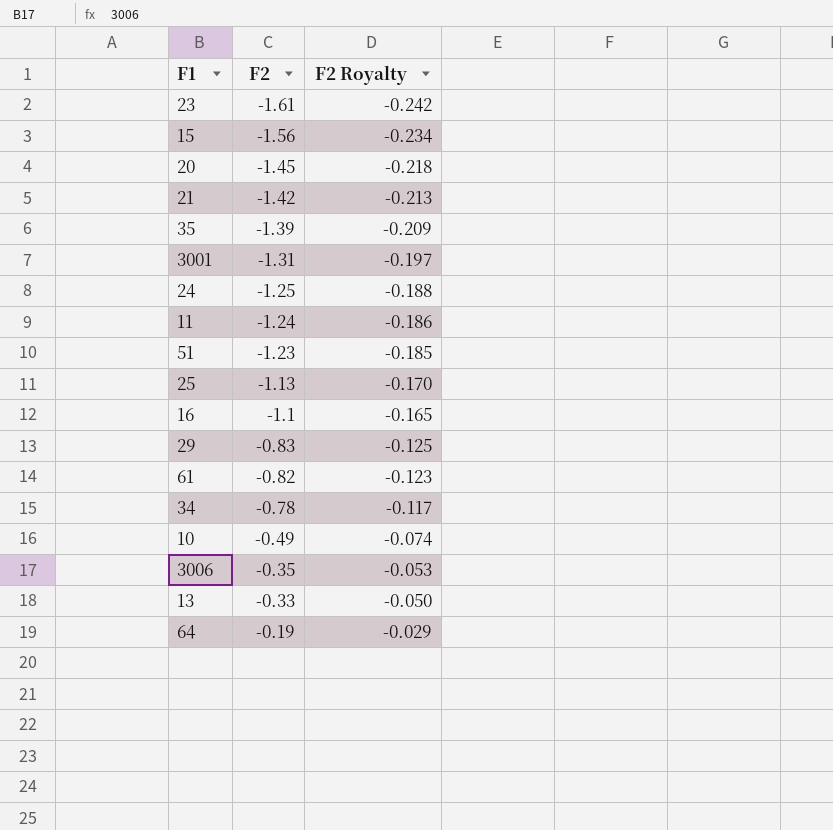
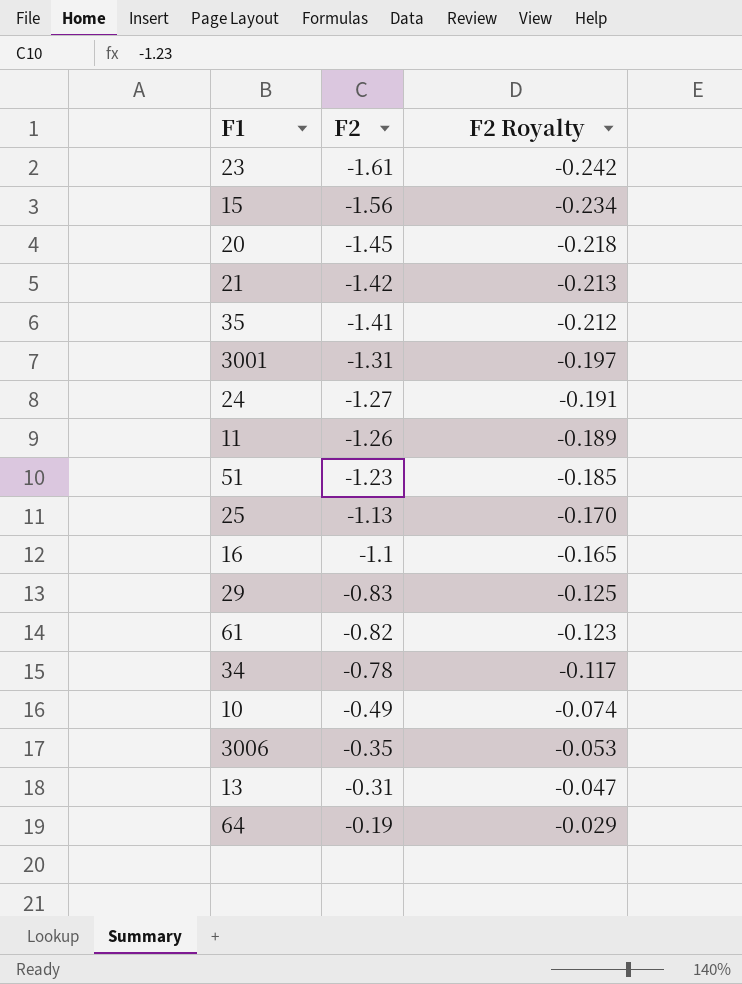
35 | F2: -1.39 -> -1.41
35 | F2 Royalty: -0.209 -> -0.212
24 | F2: -1.25 -> -1.27
24 | F2 Royalty: -0.188 -> -0.191
11 | F2: -1.24 -> -1.26
11 | F2 Royalty: -0.186 -> -0.189
13 | F2: -0.33 -> -0.31
13 | F2 Royalty: -0.050 -> -0.047

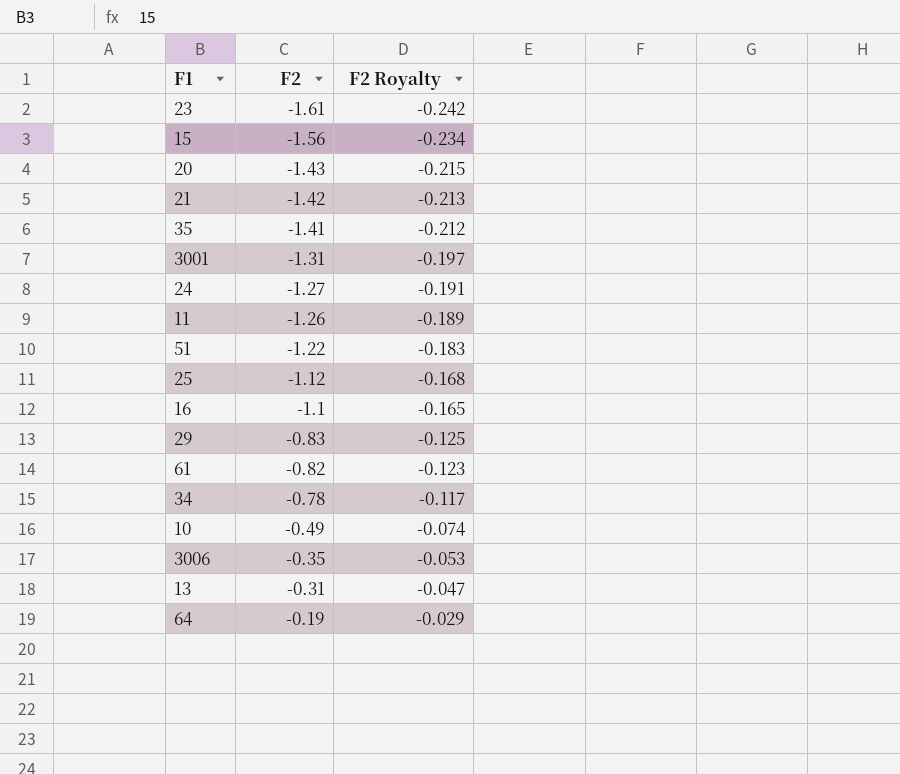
20 | F2: -1.45 -> -1.43
20 | F2 Royalty: -0.218 -> -0.215
51 | F2: -1.23 -> -1.22
51 | F2 Royalty: -0.185 -> -0.183
25 | F2: -1.13 -> -1.12
25 | F2 Royalty: -0.170 -> -0.168

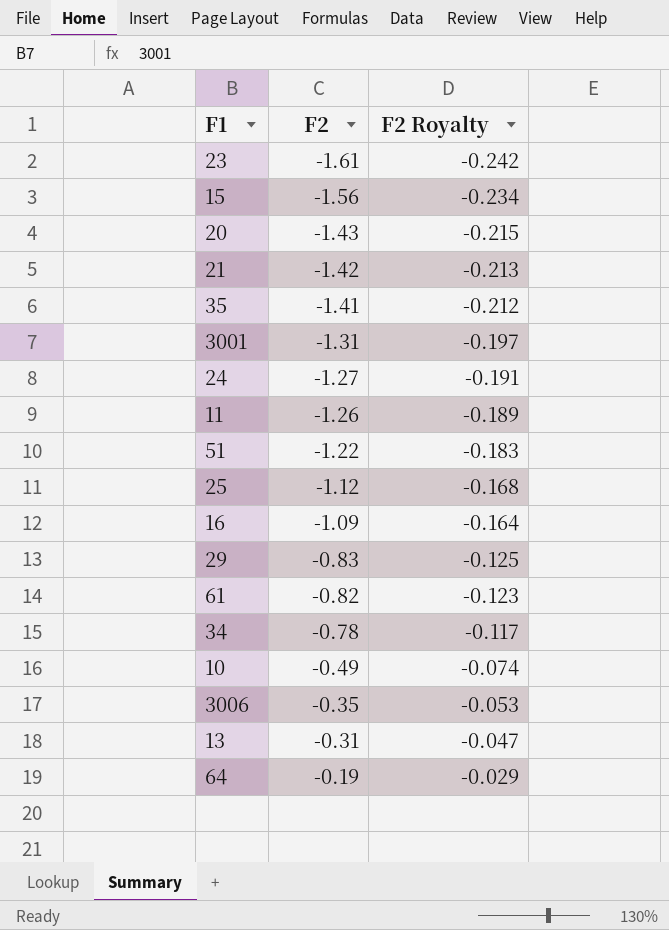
16 | F2: -1.1 -> -1.09
16 | F2 Royalty: -0.165 -> -0.164

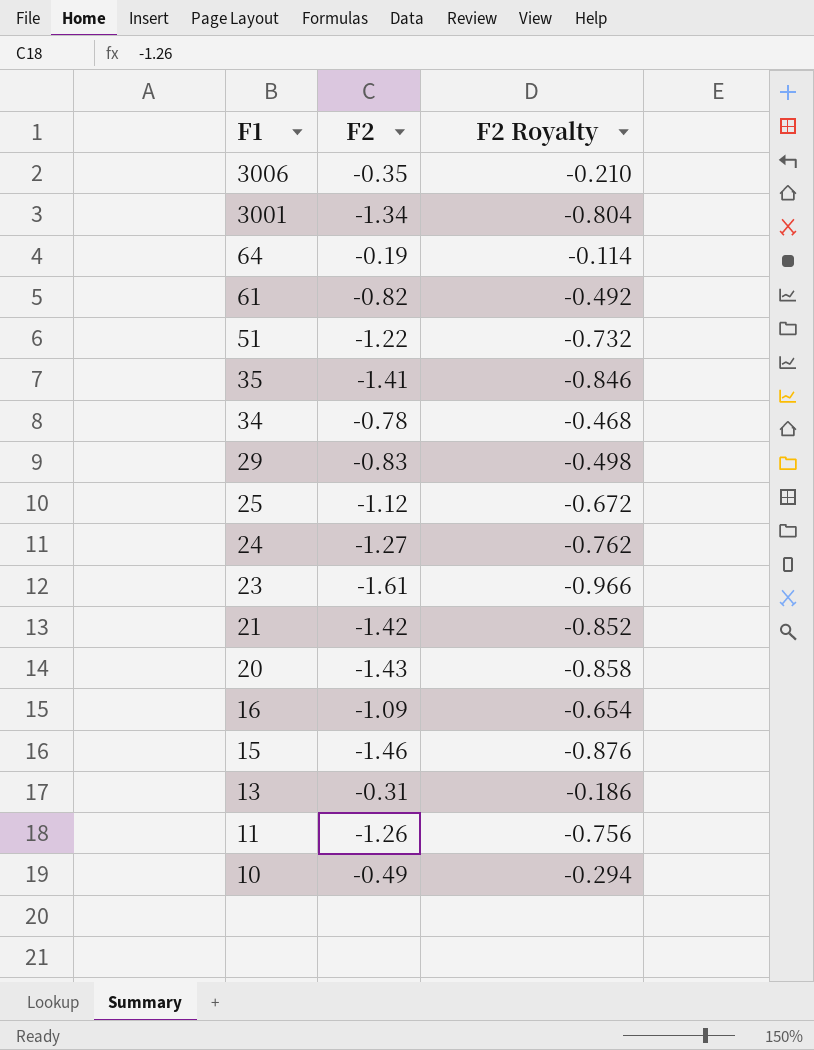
row order: F2 ascending -> F1 descending
column F2 Royalty | formula: [F2] * 0.15 -> [F2] * 0.6
3001 | F2: -1.31 -> -1.34
15 | F2: -1.56 -> -1.46

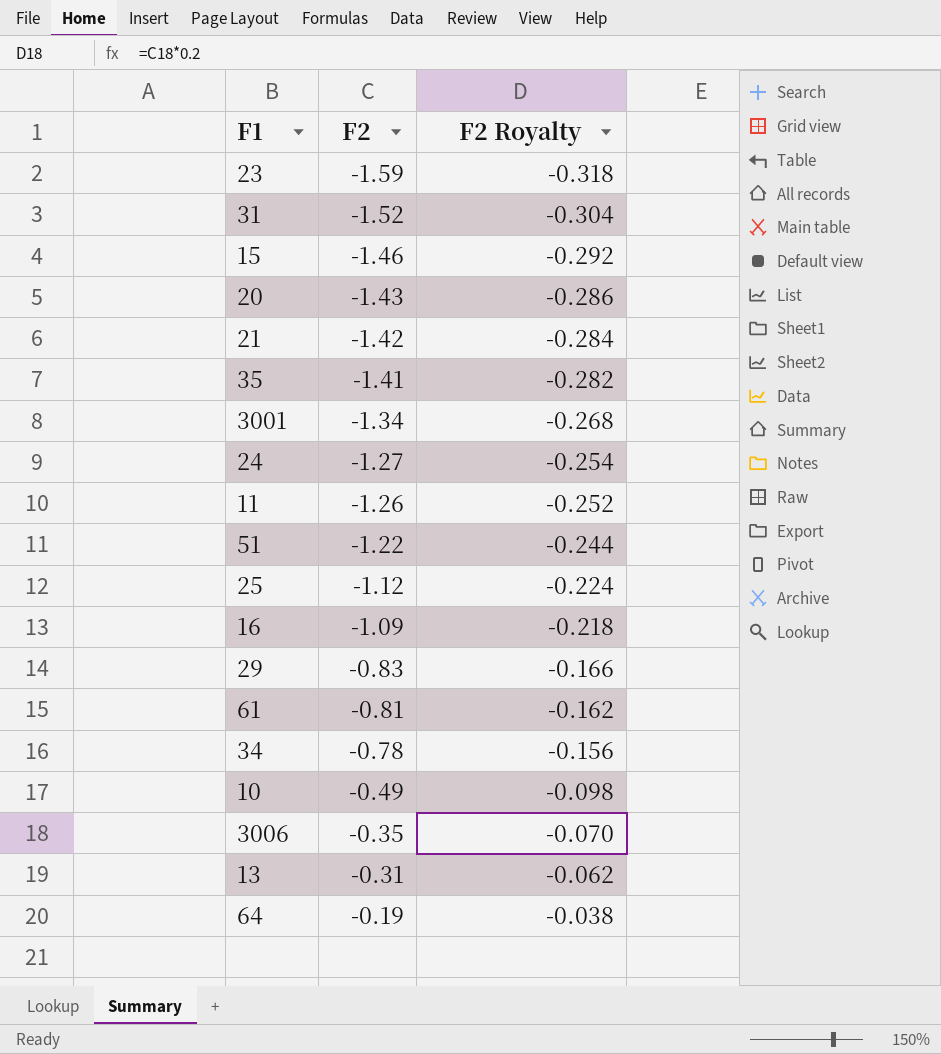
row order: F1 descending -> F2 ascending
column F2 Royalty | formula: [F2] * 0.6 -> [F2] * 0.2
23 | F2: -1.61 -> -1.59
row 31: none -> -1.52 | -0.304
61 | F2: -0.82 -> -0.81

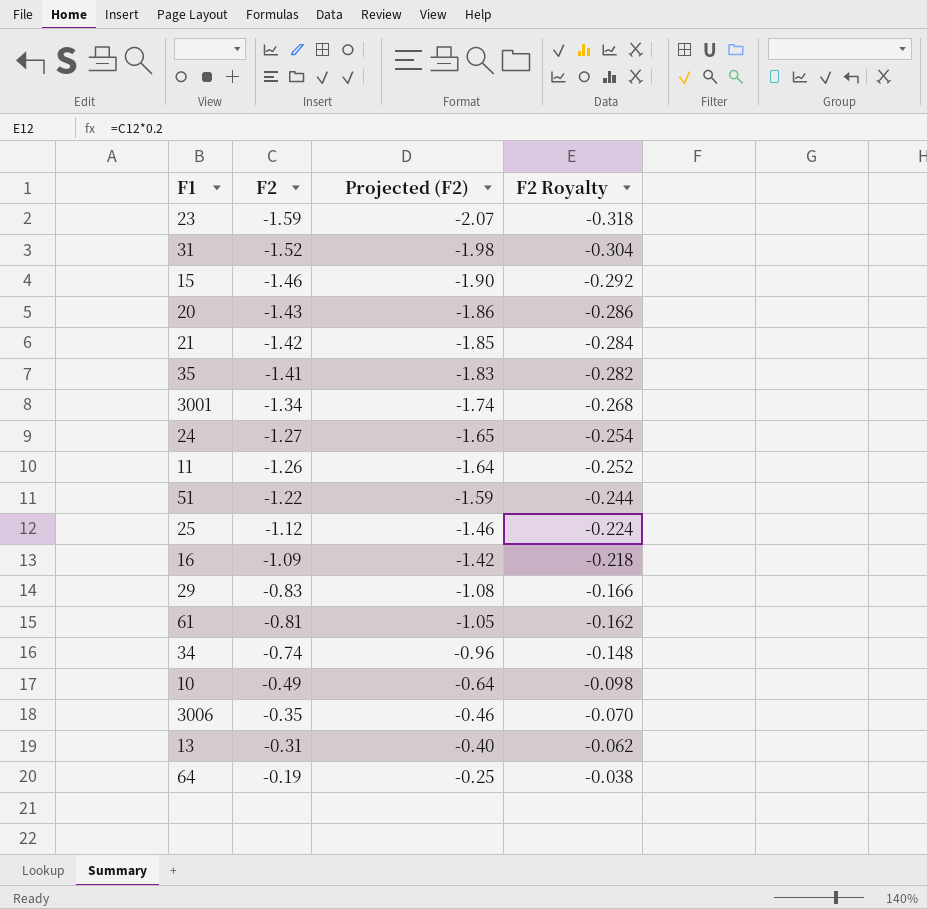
column Projected (F2) | formula: none -> [F2] * 1.3
34 | F2: -0.78 -> -0.74
34 | F2 Royalty: -0.156 -> -0.148

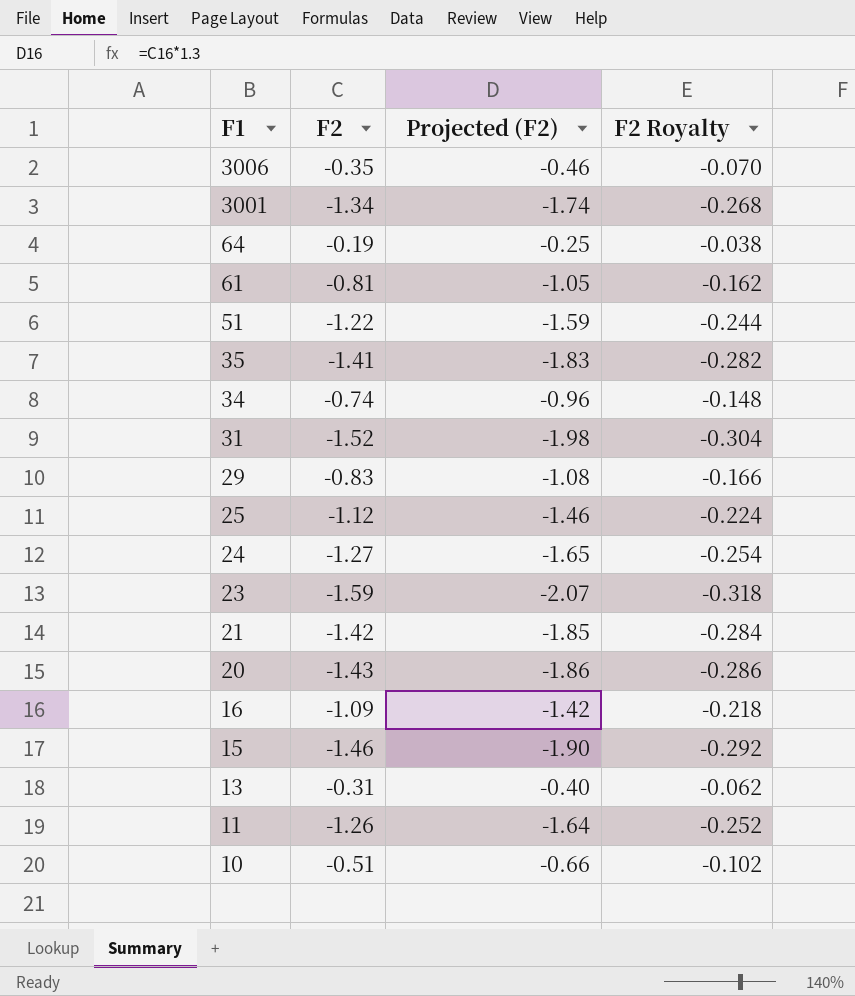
row order: F2 ascending -> F1 descending
10 | F2: -0.49 -> -0.51
10 | Projected (F2): -0.64 -> -0.66
10 | F2 Royalty: -0.098 -> -0.102

